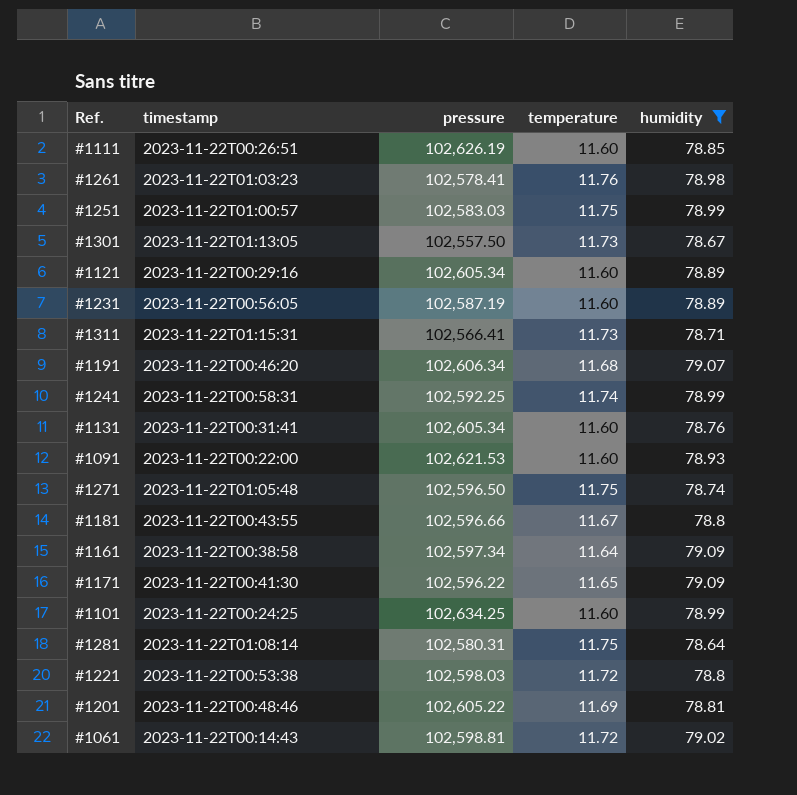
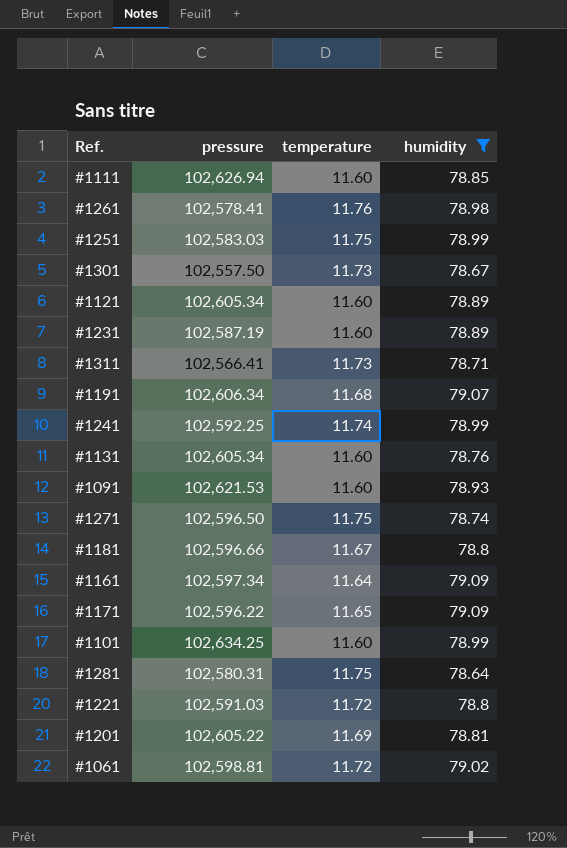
column timestamp | position: 2 -> none
#1111 | pressure: 102,626.19 -> 102,626.94
#1221 | pressure: 102,598.03 -> 102,591.03

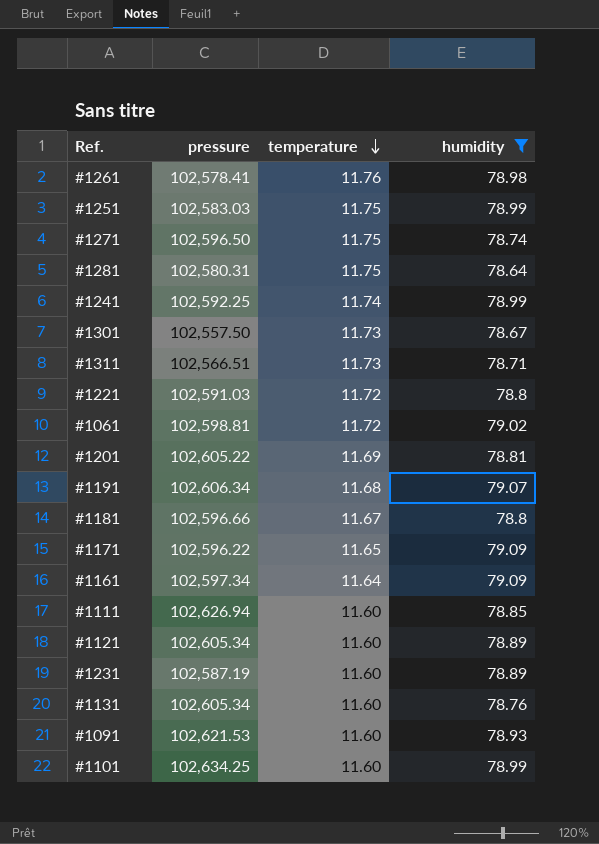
row order: none -> temperature descending
#1311 | pressure: 102,566.41 -> 102,566.51

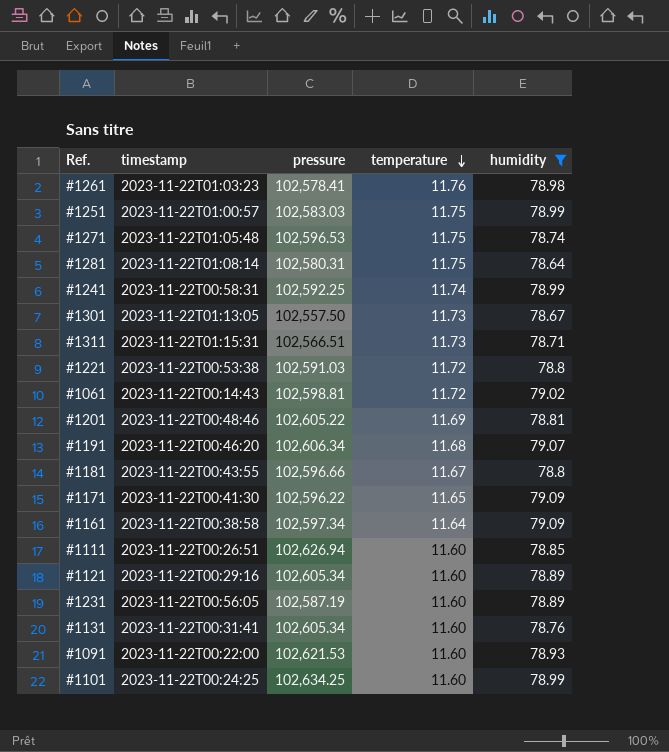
column timestamp | position: none -> 2
#1271 | pressure: 102,596.50 -> 102,596.53

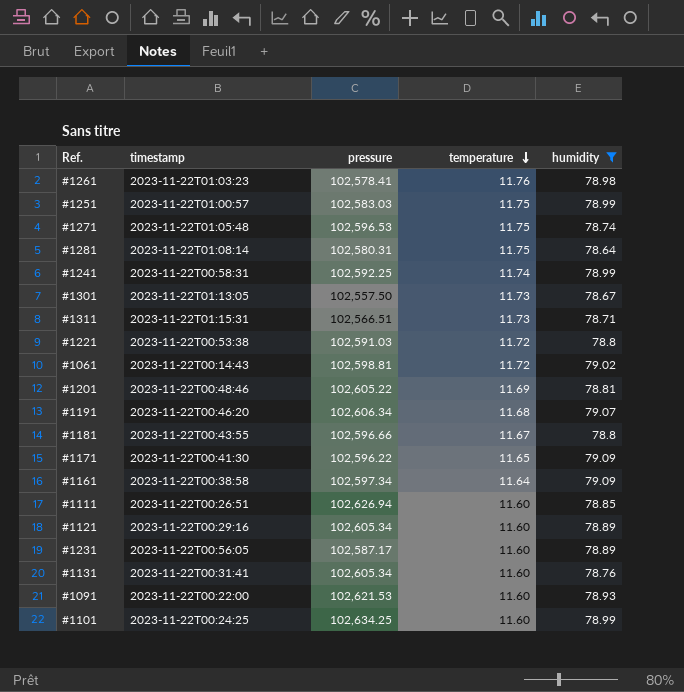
#1231 | pressure: 102,587.19 -> 102,587.17

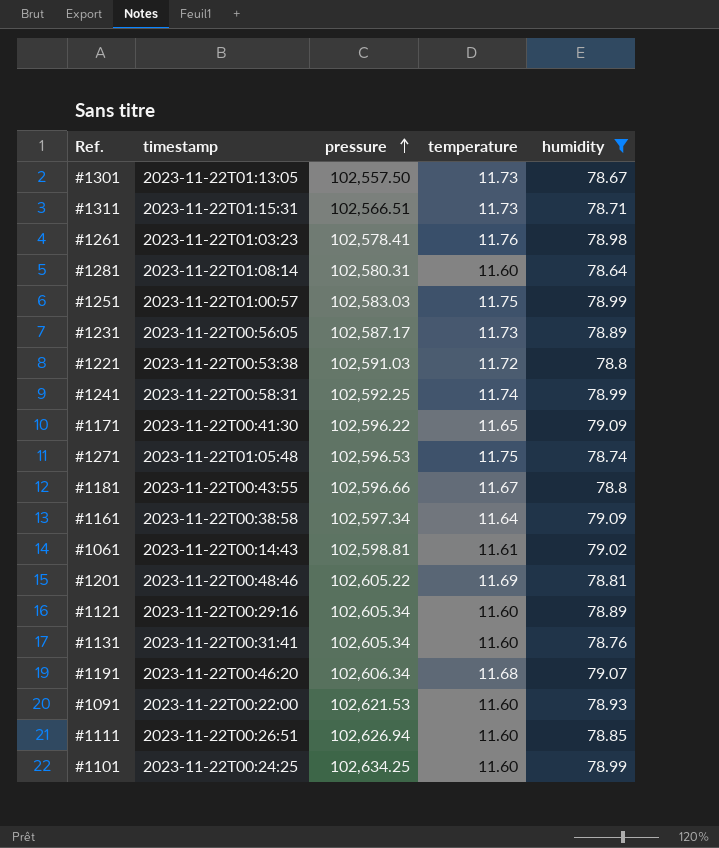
row order: temperature descending -> pressure ascending
#1281 | temperature: 11.75 -> 11.60
#1231 | temperature: 11.60 -> 11.73
#1061 | temperature: 11.72 -> 11.61

